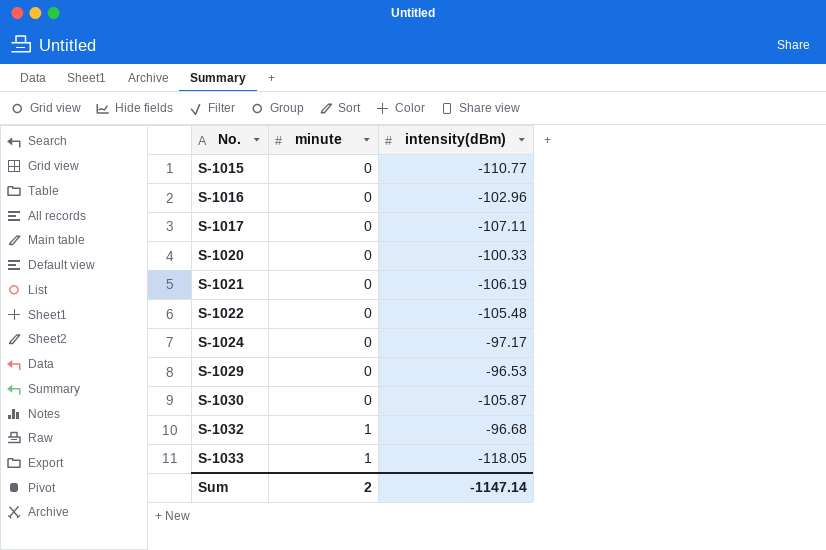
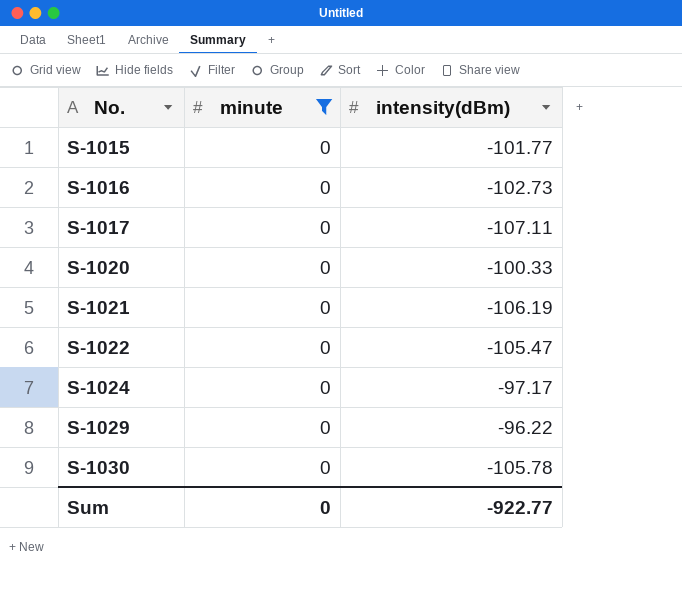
filter: none -> minute = 0
S-1015 | intensity(dBm): -110.77 -> -101.77
S-1016 | intensity(dBm): -102.96 -> -102.73
S-1022 | intensity(dBm): -105.48 -> -105.47
S-1029 | intensity(dBm): -96.53 -> -96.22
S-1030 | intensity(dBm): -105.87 -> -105.78
Sum | minute: 2 -> 0
Sum | intensity(dBm): -1147.14 -> -922.77

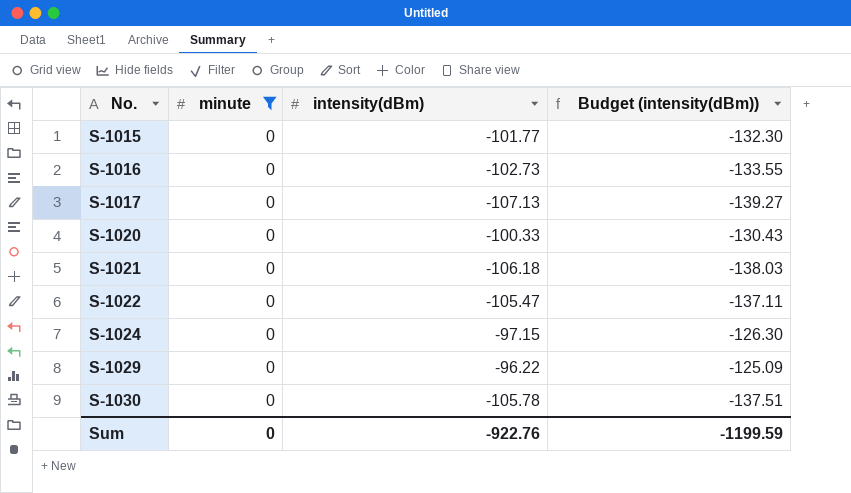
column Budget (intensity(dBm)) | formula: none -> [intensity(dBm)] * 1.3
S-1017 | intensity(dBm): -107.11 -> -107.13
S-1021 | intensity(dBm): -106.19 -> -106.18
S-1024 | intensity(dBm): -97.17 -> -97.15
Sum | intensity(dBm): -922.77 -> -922.76

